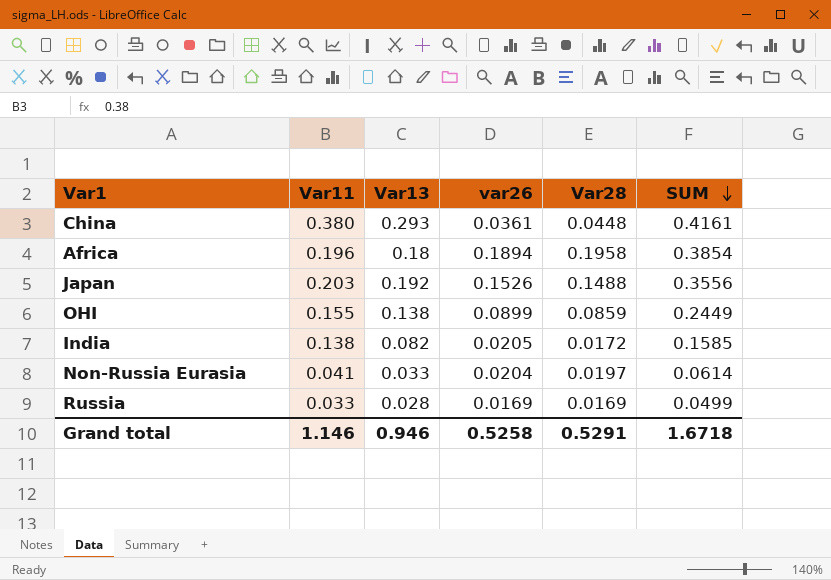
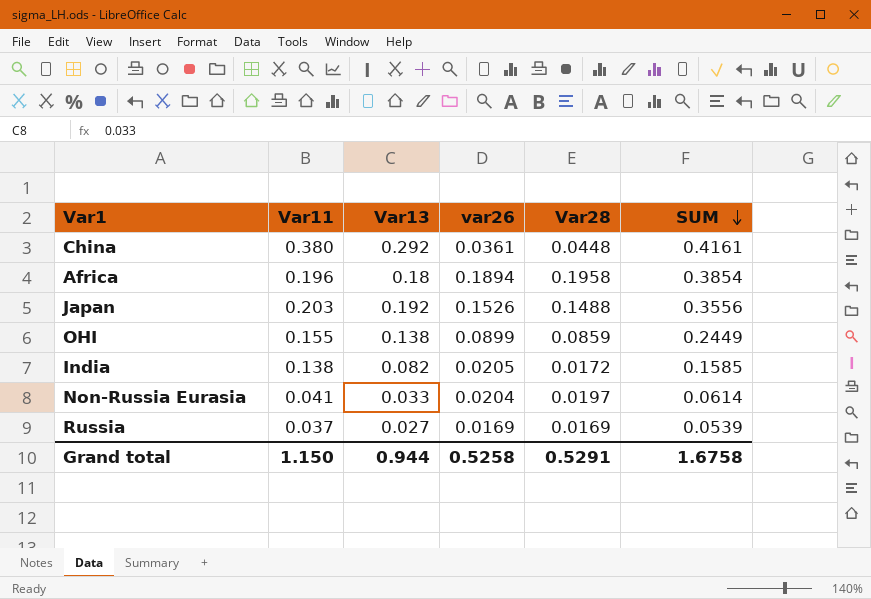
China | Var13: 0.293 -> 0.292
Russia | Var11: 0.033 -> 0.037
Russia | Var13: 0.028 -> 0.027
Russia | SUM: 0.0499 -> 0.0539
Grand total | Var11: 1.146 -> 1.150
Grand total | Var13: 0.946 -> 0.944
Grand total | SUM: 1.6718 -> 1.6758

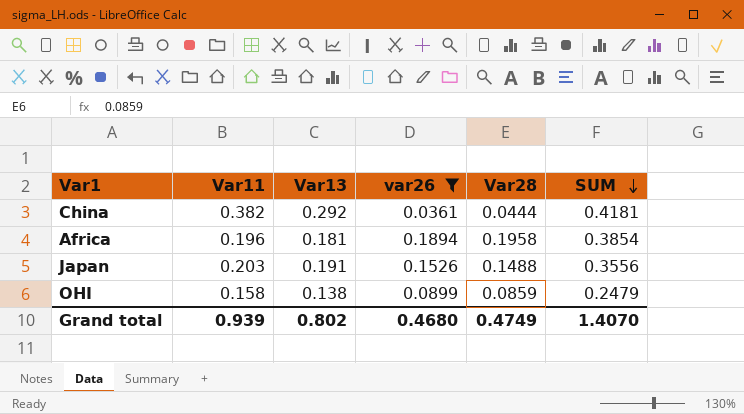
filter: none -> var26 >= 0.0361
China | Var11: 0.380 -> 0.382
China | Var28: 0.0448 -> 0.0444
China | SUM: 0.4161 -> 0.4181
Africa | Var13: 0.18 -> 0.181
Japan | Var13: 0.192 -> 0.191
OHI | Var11: 0.155 -> 0.158
OHI | SUM: 0.2449 -> 0.2479
Grand total | Var11: 1.150 -> 0.939
Grand total | Var13: 0.944 -> 0.802
Grand total | var26: 0.5258 -> 0.4680
Grand total | Var28: 0.5291 -> 0.4749
Grand total | SUM: 1.6758 -> 1.4070

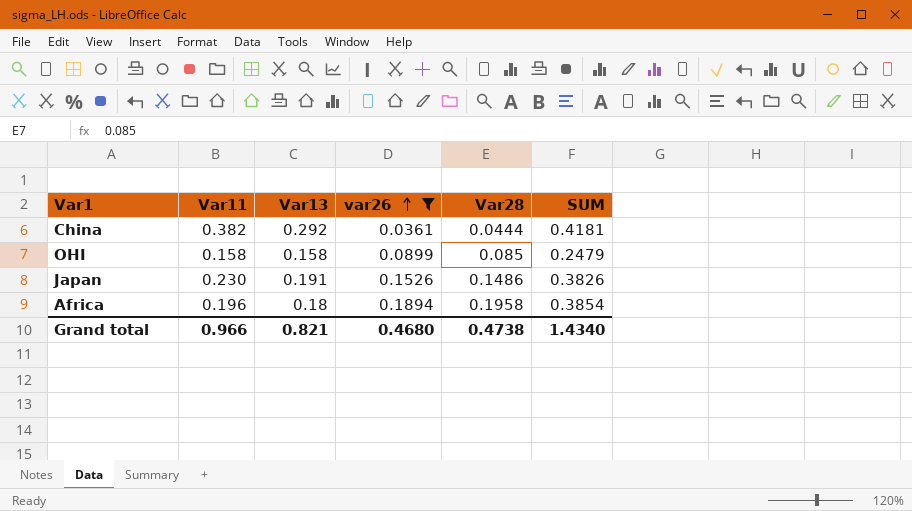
row order: SUM descending -> var26 ascending
OHI | Var13: 0.138 -> 0.158
OHI | Var28: 0.0859 -> 0.085
Japan | Var11: 0.203 -> 0.230
Japan | Var28: 0.1488 -> 0.1486
Japan | SUM: 0.3556 -> 0.3826
Africa | Var13: 0.181 -> 0.18
Grand total | Var11: 0.939 -> 0.966
Grand total | Var13: 0.802 -> 0.821
Grand total | Var28: 0.4749 -> 0.4738
Grand total | SUM: 1.4070 -> 1.4340

